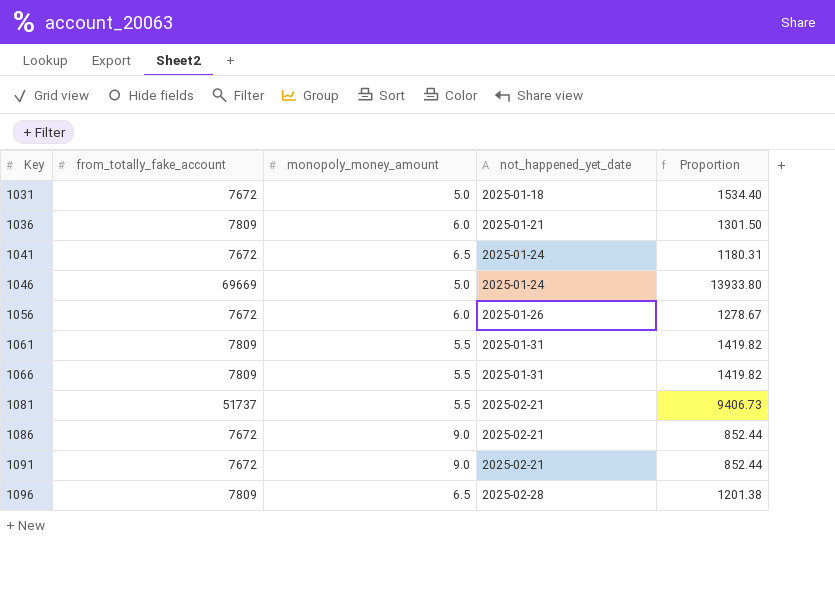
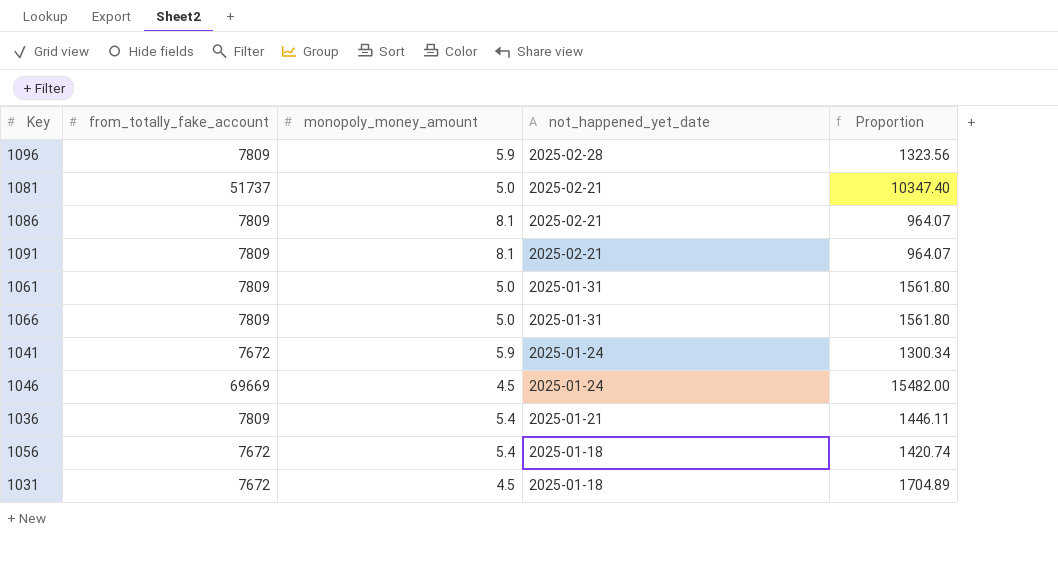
row order: Key ascending -> not_happened_yet_date descending
1096 | monopoly_money_amount: 6.5 -> 5.9
1096 | Proportion: 1201.38 -> 1323.56
1081 | monopoly_money_amount: 5.5 -> 5.0
1081 | Proportion: 9406.73 -> 10347.40
1086 | from_totally_fake_account: 7672 -> 7809
1086 | monopoly_money_amount: 9.0 -> 8.1
1086 | Proportion: 852.44 -> 964.07
1091 | from_totally_fake_account: 7672 -> 7809
1091 | monopoly_money_amount: 9.0 -> 8.1
1091 | Proportion: 852.44 -> 964.07
1061 | monopoly_money_amount: 5.5 -> 5.0
1061 | Proportion: 1419.82 -> 1561.80
1066 | monopoly_money_amount: 5.5 -> 5.0
1066 | Proportion: 1419.82 -> 1561.80
1041 | monopoly_money_amount: 6.5 -> 5.9
1041 | Proportion: 1180.31 -> 1300.34
1046 | monopoly_money_amount: 5.0 -> 4.5
1046 | Proportion: 13933.80 -> 15482.00
1036 | monopoly_money_amount: 6.0 -> 5.4
1036 | Proportion: 1301.50 -> 1446.11
1056 | monopoly_money_amount: 6.0 -> 5.4
1056 | not_happened_yet_date: 2025-01-26 -> 2025-01-18
1056 | Proportion: 1278.67 -> 1420.74
1031 | monopoly_money_amount: 5.0 -> 4.5
1031 | Proportion: 1534.40 -> 1704.89

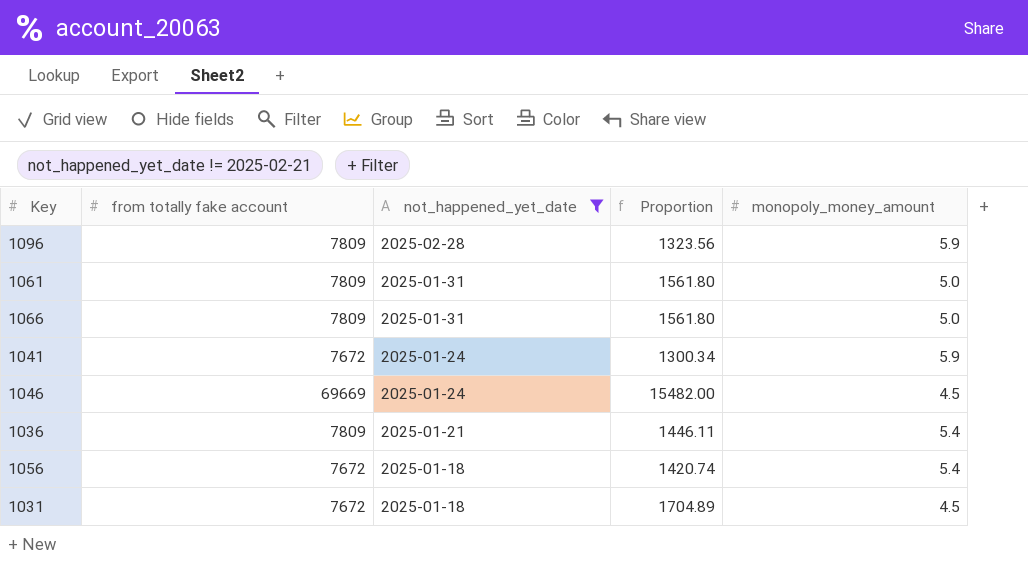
filter: none -> not_happened_yet_date != 2025-02-21
column name: from_totally_fake_account -> from totally fake account
column monopoly_money_amount | position: 3 -> 5

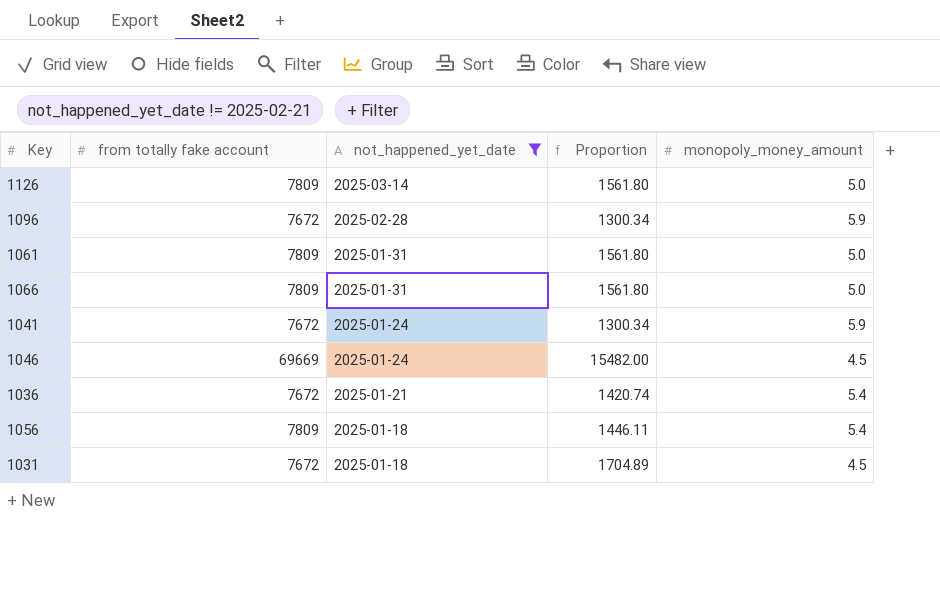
row 1126: none -> 7809 | 2025-03-14 | 1561.80 | 5.0
1096 | from totally fake account: 7809 -> 7672
1096 | Proportion: 1323.56 -> 1300.34
1036 | from totally fake account: 7809 -> 7672
1036 | Proportion: 1446.11 -> 1420.74
1056 | from totally fake account: 7672 -> 7809
1056 | Proportion: 1420.74 -> 1446.11

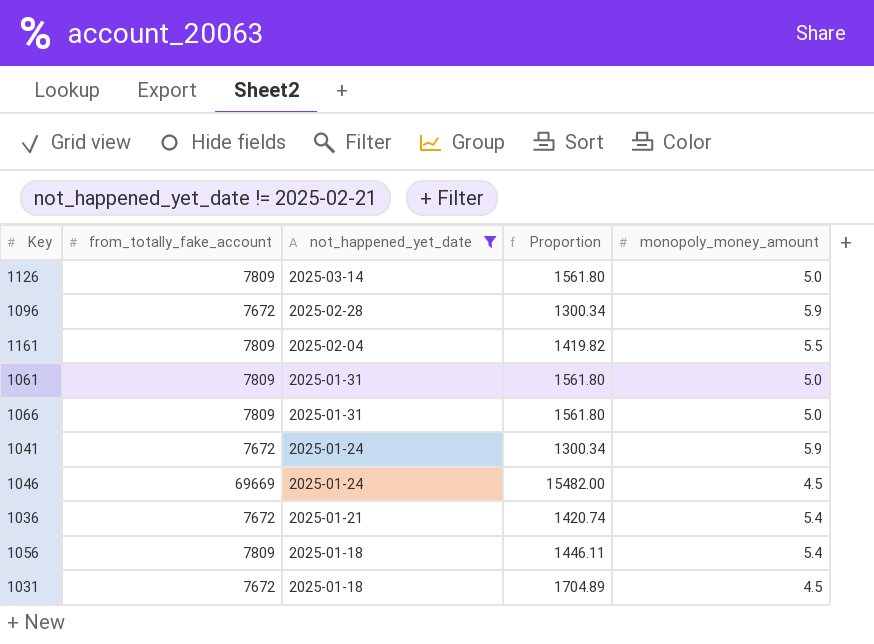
column name: from totally fake account -> from_totally_fake_account
row 1161: none -> 7809 | 2025-02-04 | 1419.82 | 5.5

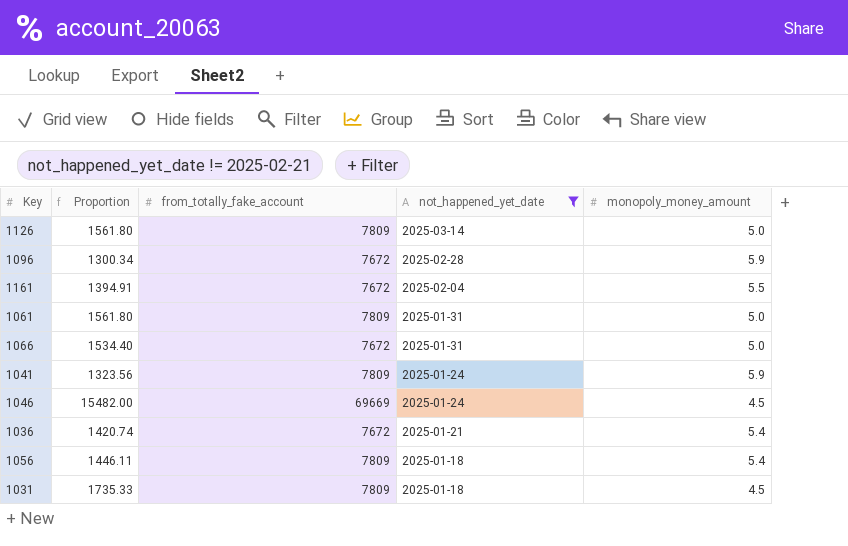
column Proportion | position: 4 -> 2
1161 | Proportion: 1419.82 -> 1394.91
1161 | from_totally_fake_account: 7809 -> 7672
1066 | Proportion: 1561.80 -> 1534.40
1066 | from_totally_fake_account: 7809 -> 7672
1041 | Proportion: 1300.34 -> 1323.56
1041 | from_totally_fake_account: 7672 -> 7809
1031 | Proportion: 1704.89 -> 1735.33
1031 | from_totally_fake_account: 7672 -> 7809

